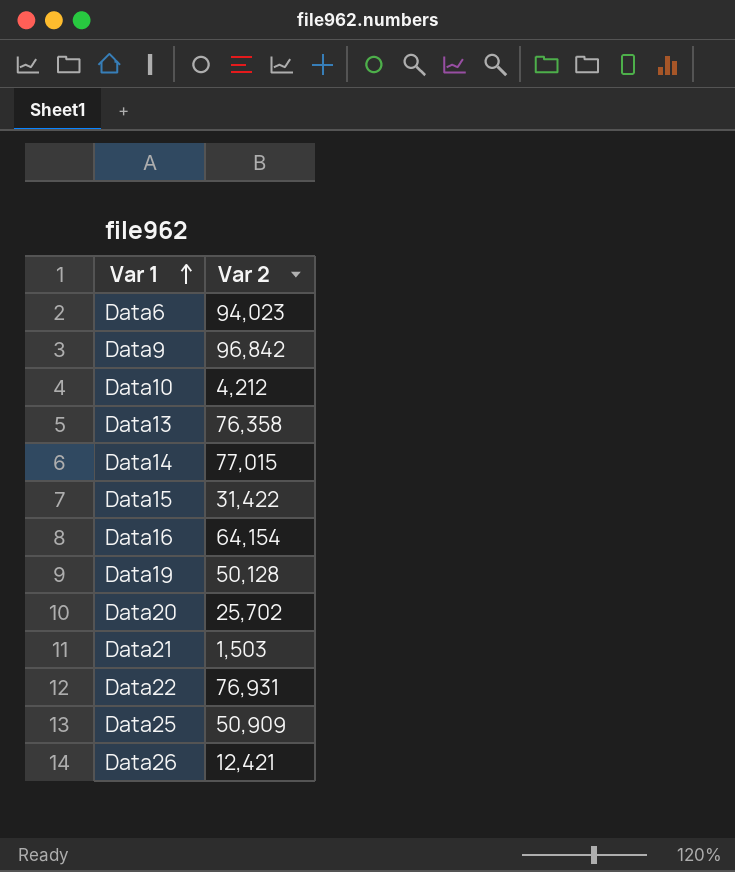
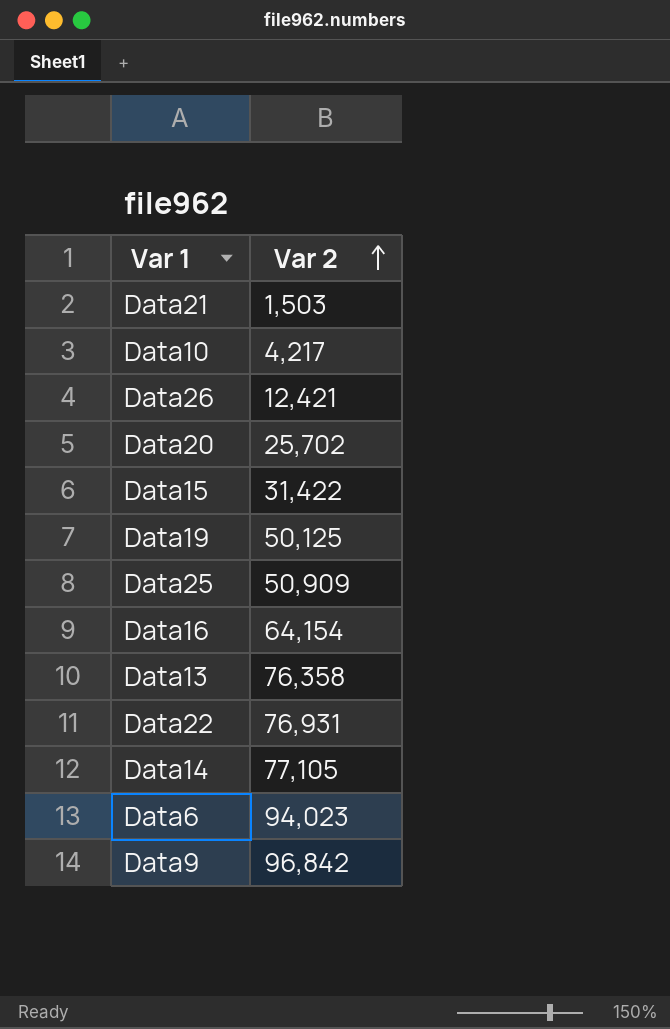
row order: Var 1 ascending -> Var 2 ascending
Data10 | Var 2: 4,212 -> 4,217
Data19 | Var 2: 50,128 -> 50,125
Data14 | Var 2: 77,015 -> 77,105

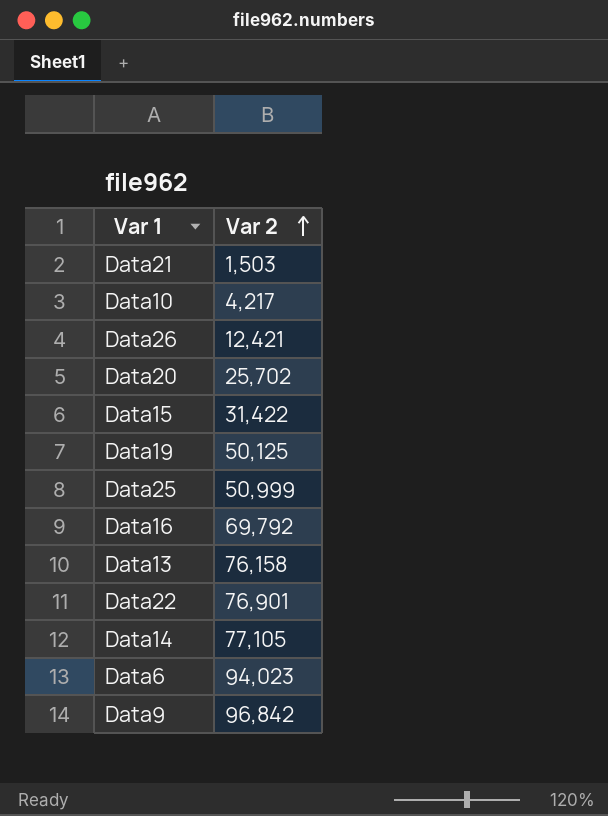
Data25 | Var 2: 50,909 -> 50,999
Data16 | Var 2: 64,154 -> 69,792
Data13 | Var 2: 76,358 -> 76,158
Data22 | Var 2: 76,931 -> 76,901

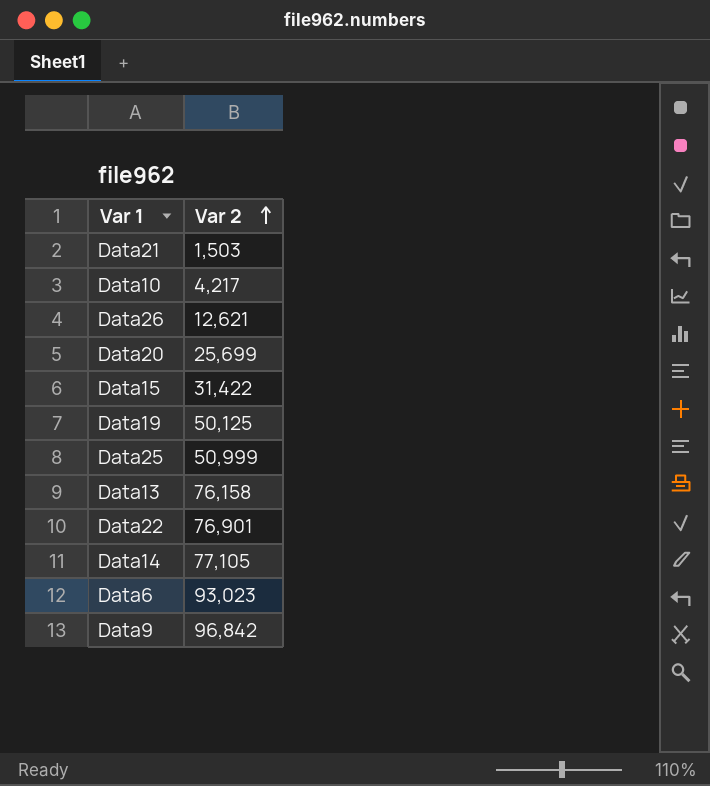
row Data16: 69,792 -> none
Data26 | Var 2: 12,421 -> 12,621
Data20 | Var 2: 25,702 -> 25,699
Data6 | Var 2: 94,023 -> 93,023

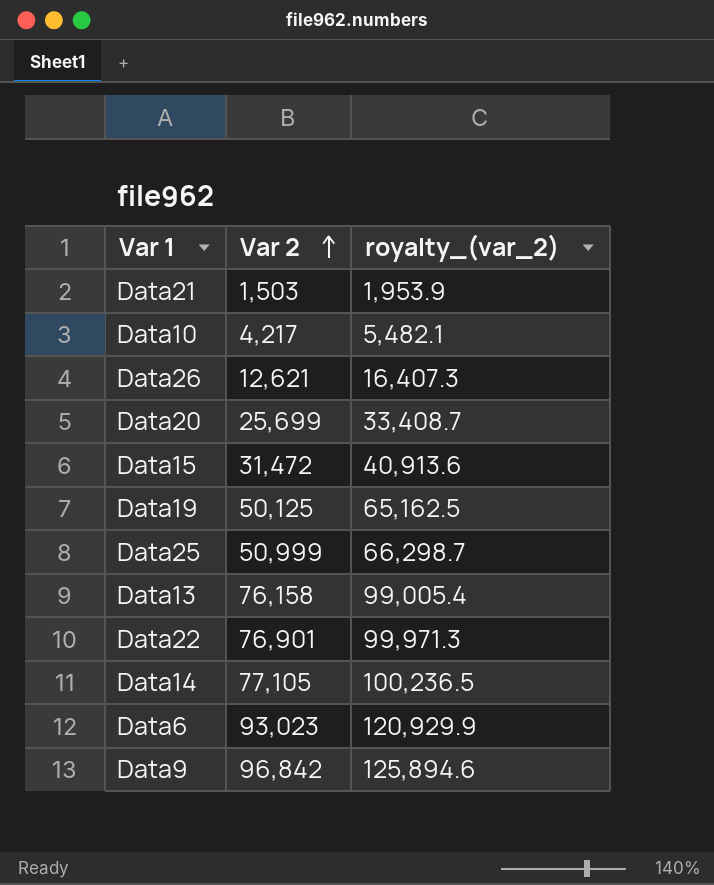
column royalty_(var_2) | formula: none -> [Var 2] * 1.3
Data15 | Var 2: 31,422 -> 31,472

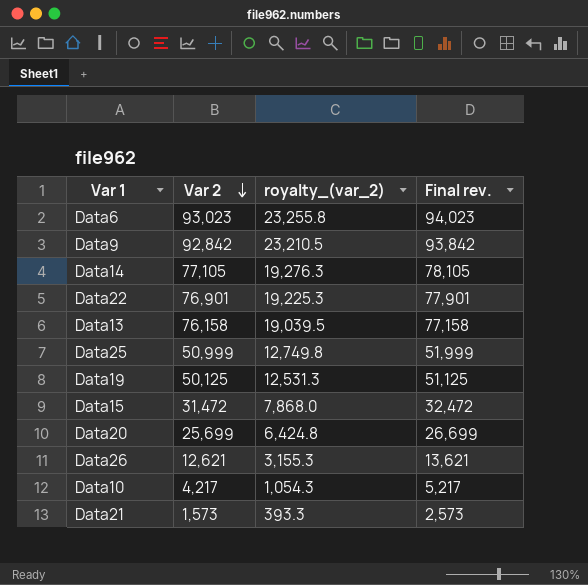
row order: Var 2 ascending -> Var 2 descending
column royalty_(var_2) | formula: [Var 2] * 1.3 -> [Var 2] * 0.25
column Final rev. | formula: none -> [Var 2] + 1000
Data9 | Var 2: 96,842 -> 92,842
Data21 | Var 2: 1,503 -> 1,573

